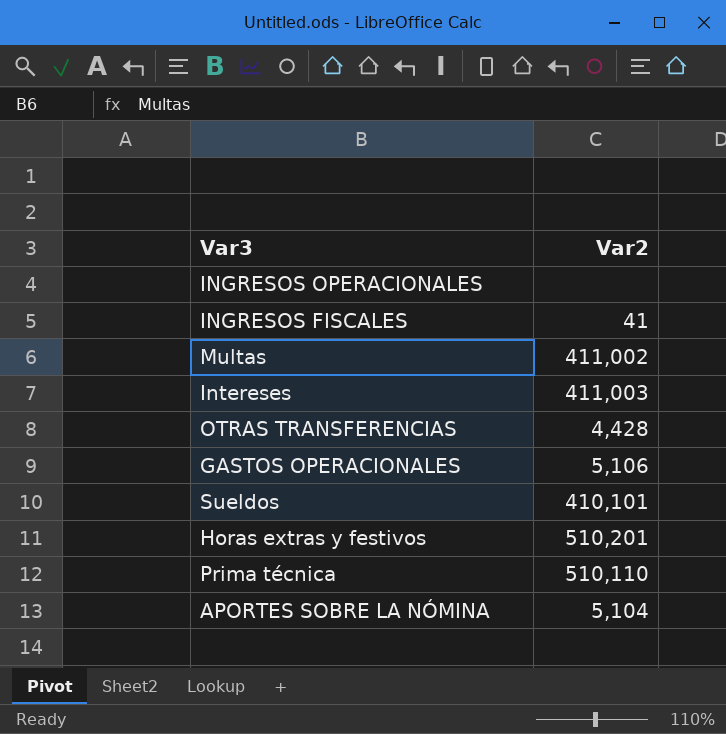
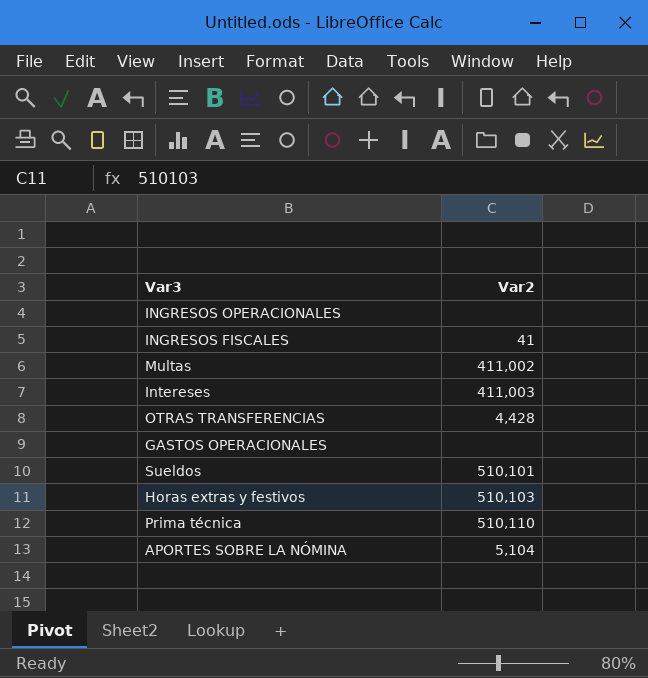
GASTOS OPERACIONALES | Var2: 5,106 -> none
Sueldos | Var2: 410,101 -> 510,101
Horas extras y festivos | Var2: 510,201 -> 510,103

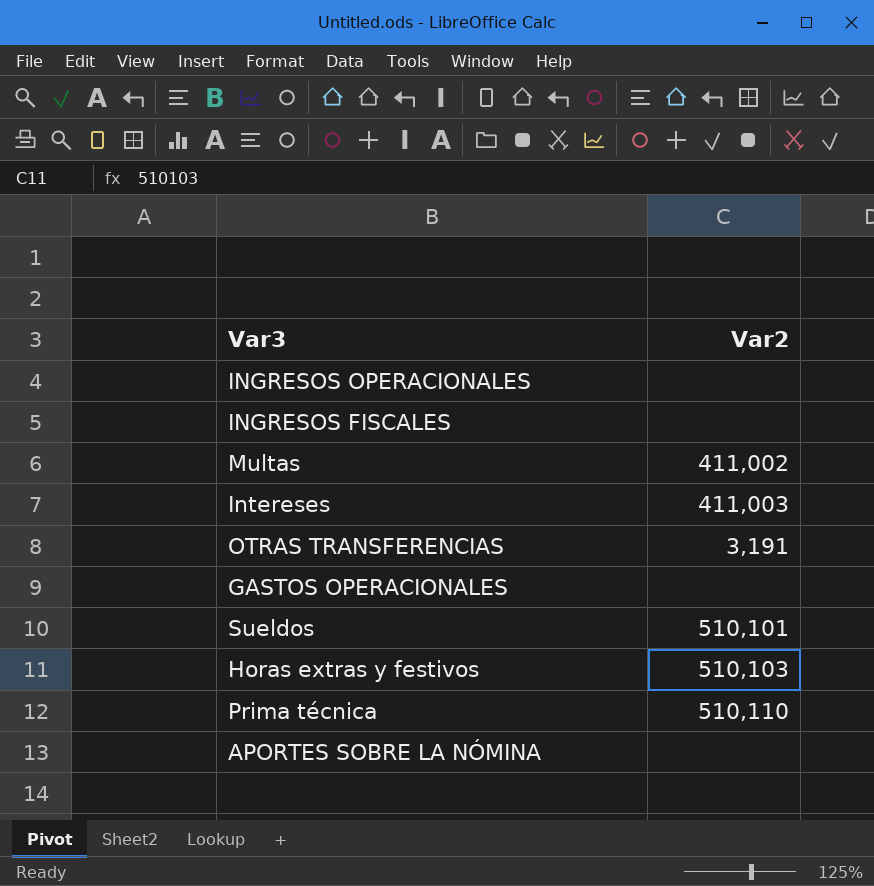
INGRESOS FISCALES | Var2: 41 -> none
OTRAS TRANSFERENCIAS | Var2: 4,428 -> 3,191
APORTES SOBRE LA NÓMINA | Var2: 5,104 -> none

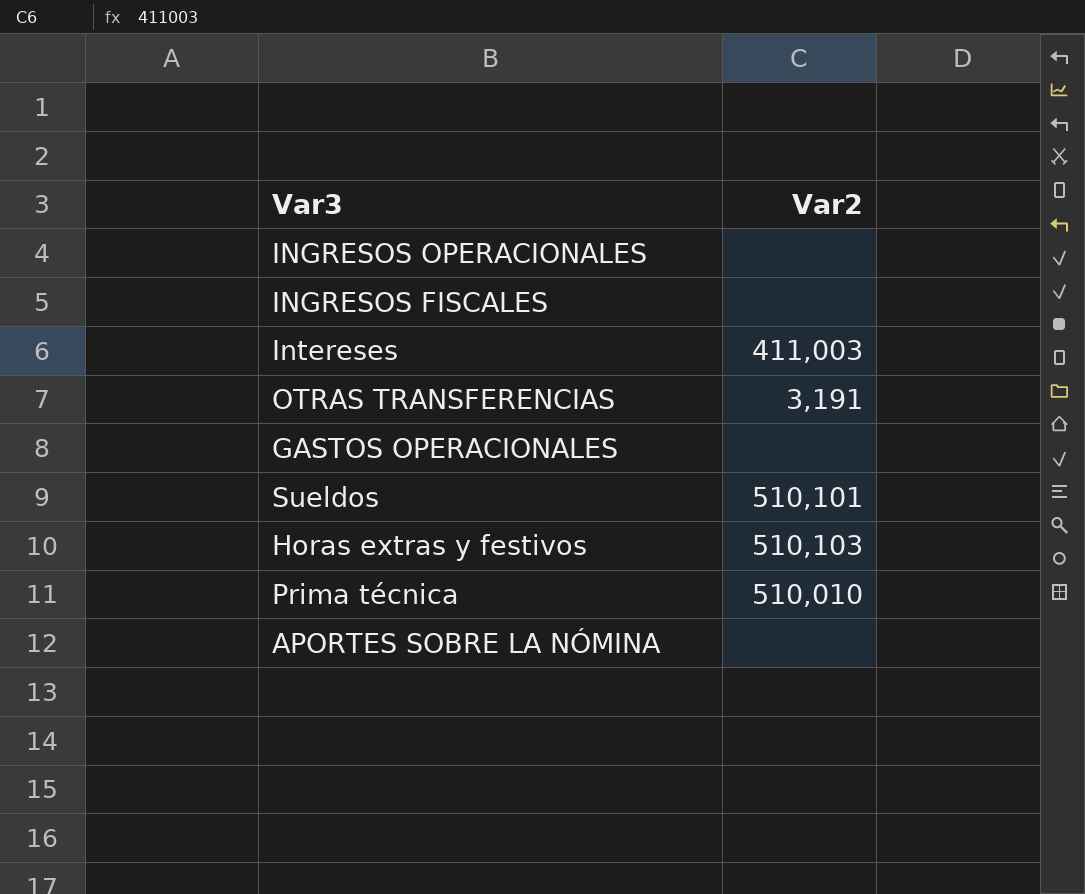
row Multas: 411,002 -> none
Prima técnica | Var2: 510,110 -> 510,010

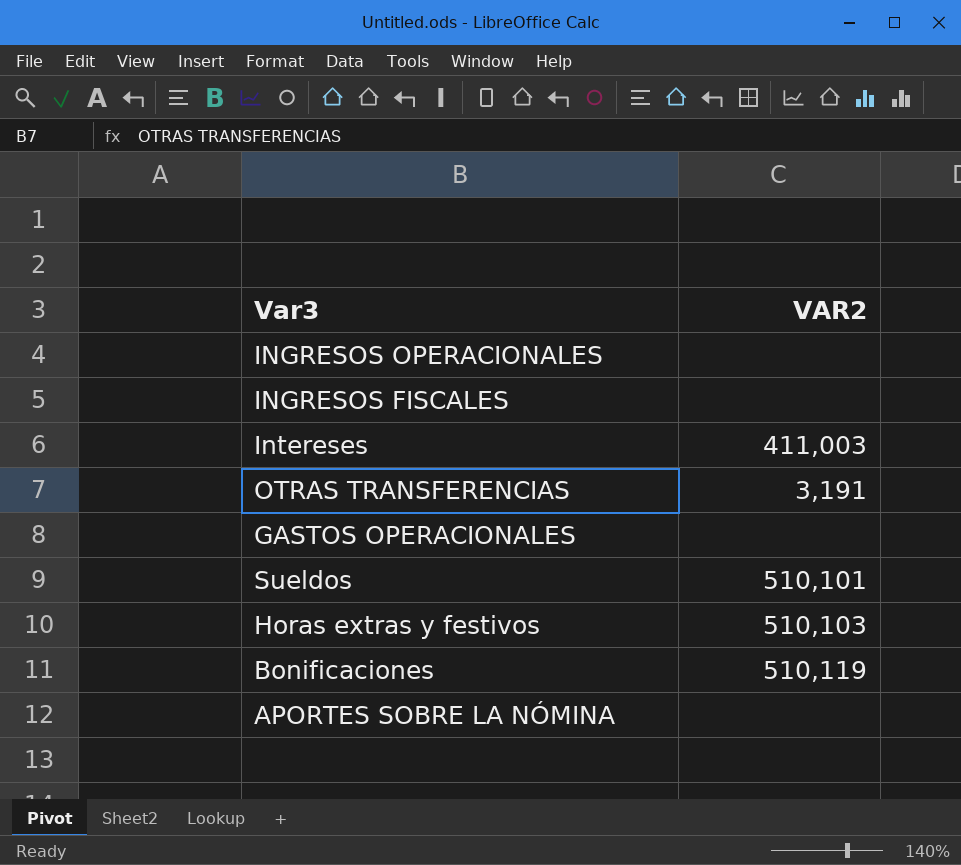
column name: Var2 -> VAR2
row Prima técnica: 510,010 -> none
row Bonificaciones: none -> 510,119

